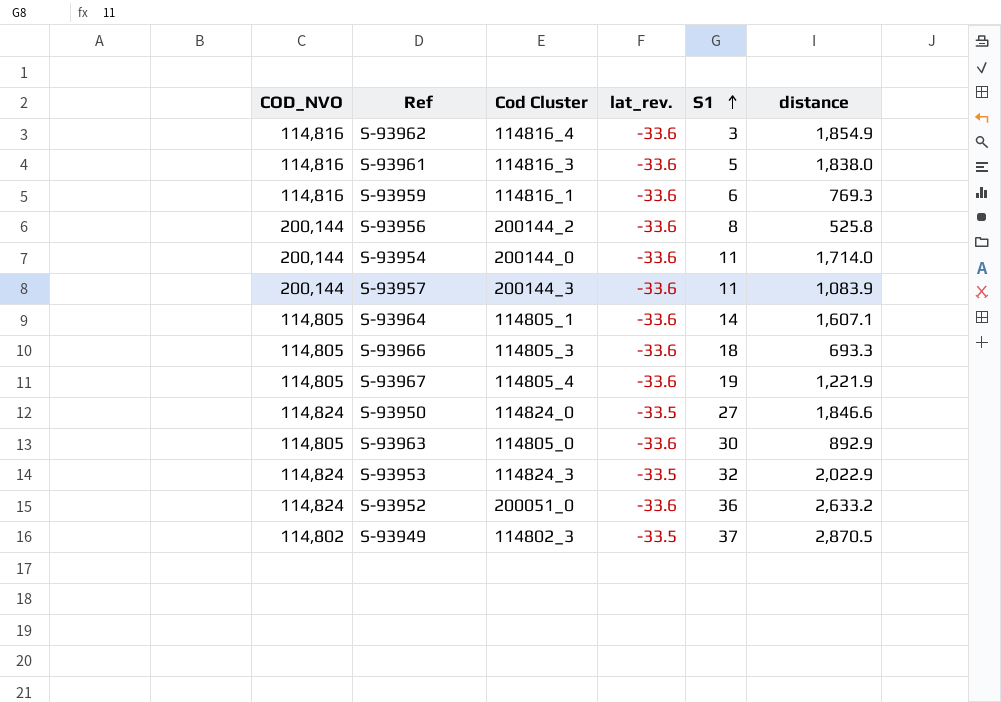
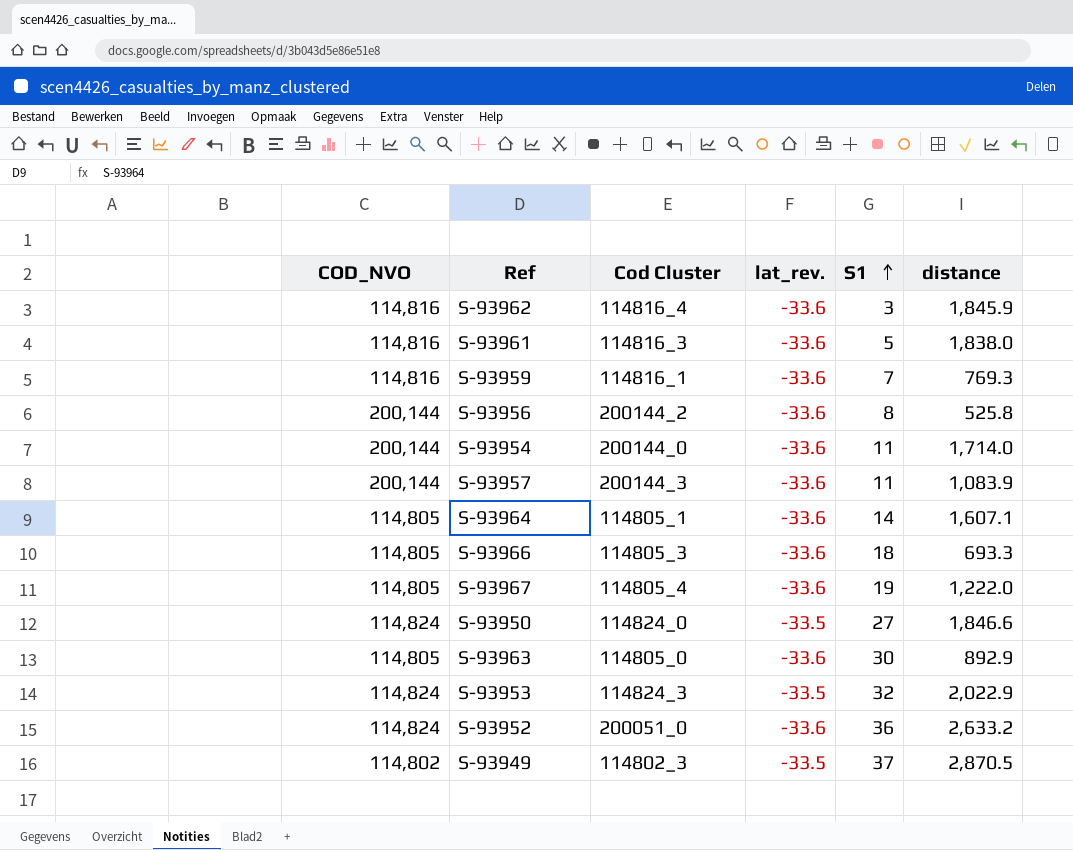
S-93962 | distance: 1,854.9 -> 1,845.9
S-93959 | S1: 6 -> 7
S-93967 | distance: 1,221.9 -> 1,222.0

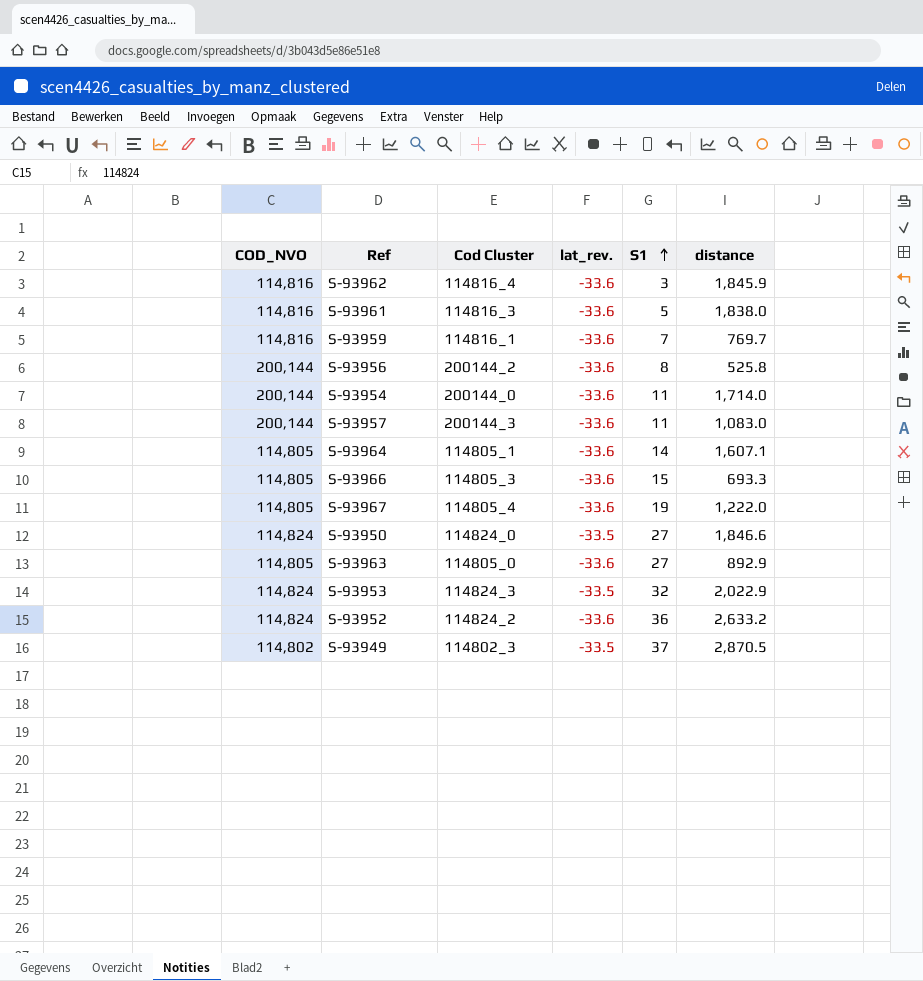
S-93959 | distance: 769.3 -> 769.7
S-93957 | distance: 1,083.9 -> 1,083.0
S-93966 | S1: 18 -> 15
S-93963 | S1: 30 -> 27
S-93952 | Cod Cluster: 200051_0 -> 114824_2

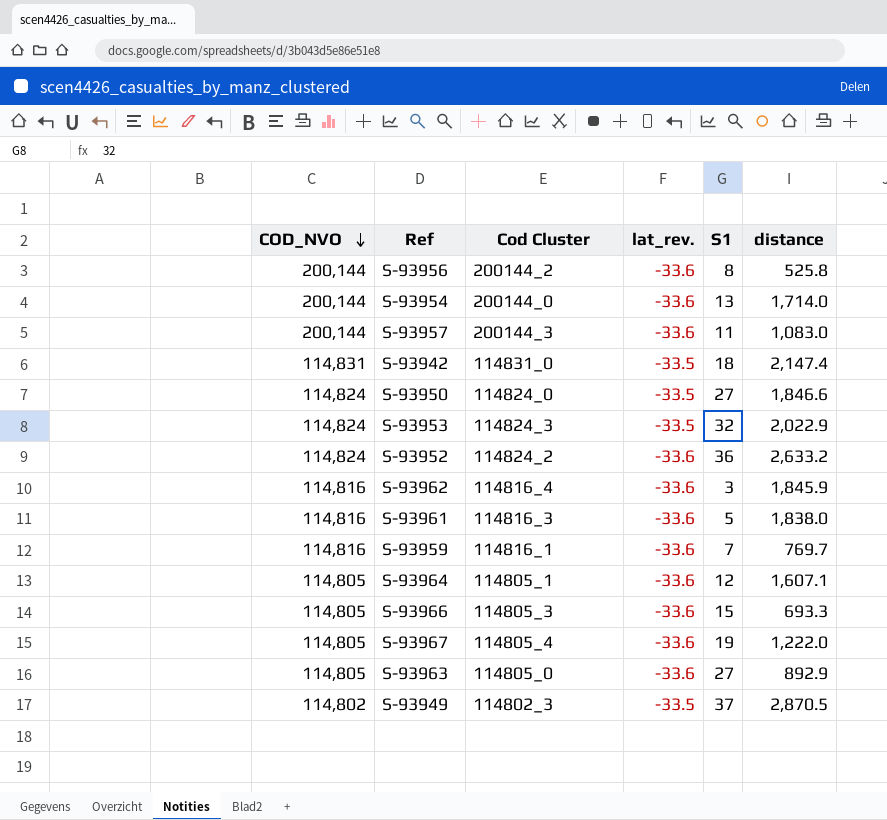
row order: S1 ascending -> COD_NVO descending
S-93954 | S1: 11 -> 13
row S-93942: none -> 114,831 | 114831_0 | -33.5 | 18 | 2,147.4
S-93964 | S1: 14 -> 12

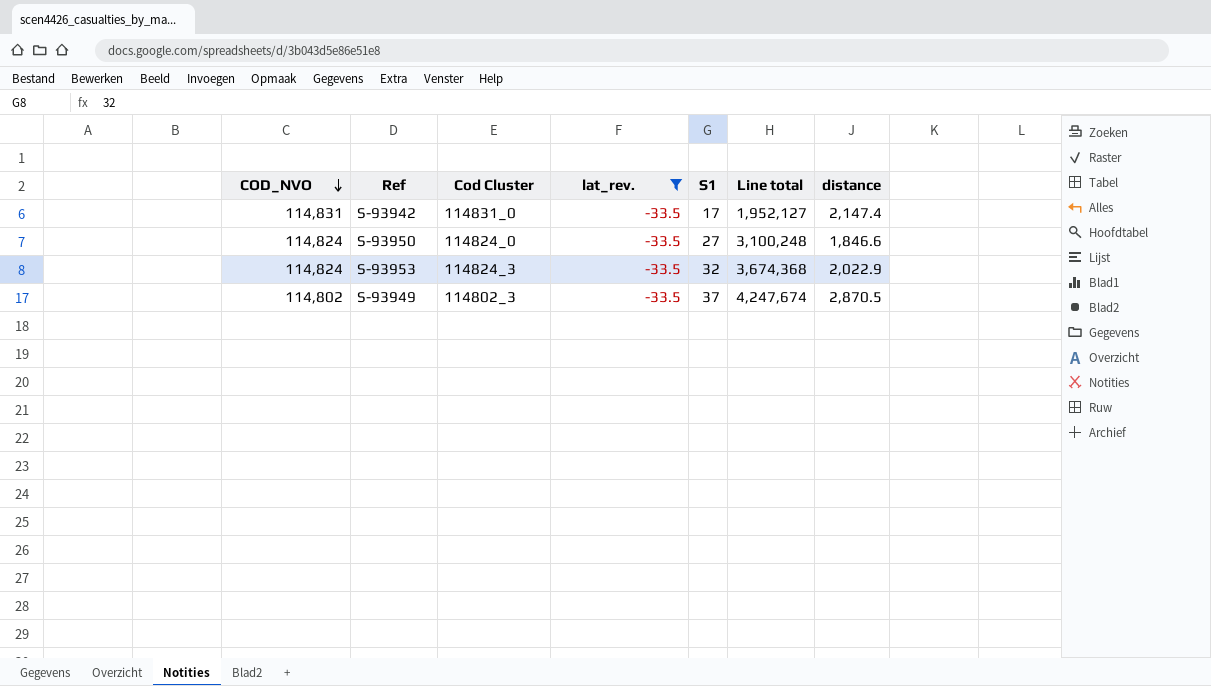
filter: none -> lat_rev. = -33.5
column Line total | formula: none -> [COD_NVO] * [S1]
S-93942 | S1: 18 -> 17

